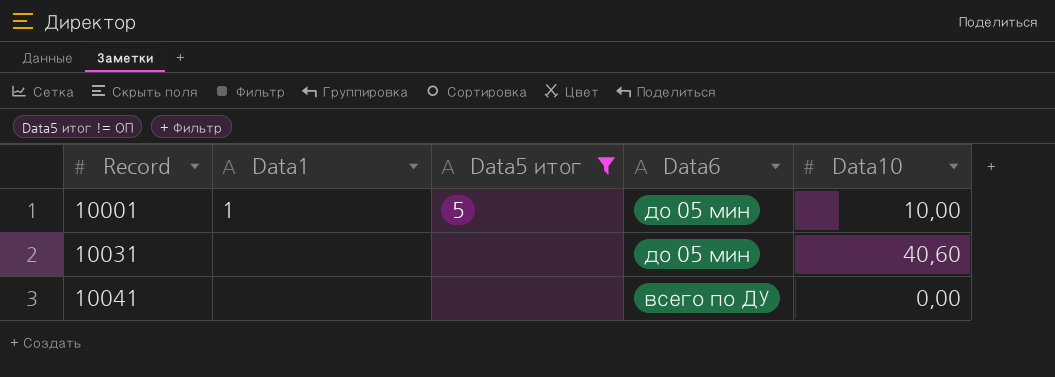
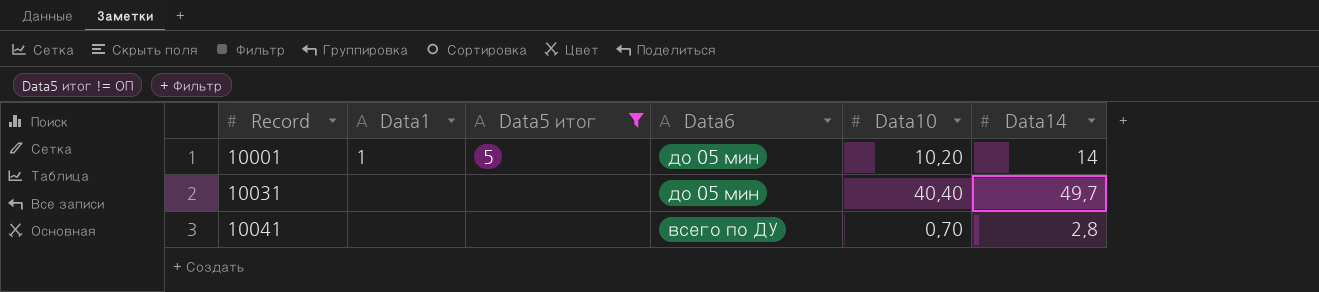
column Data14 | position: none -> 6
10001 | Data10: 10,00 -> 10,20
10031 | Data10: 40,60 -> 40,40
10041 | Data10: 0,00 -> 0,70

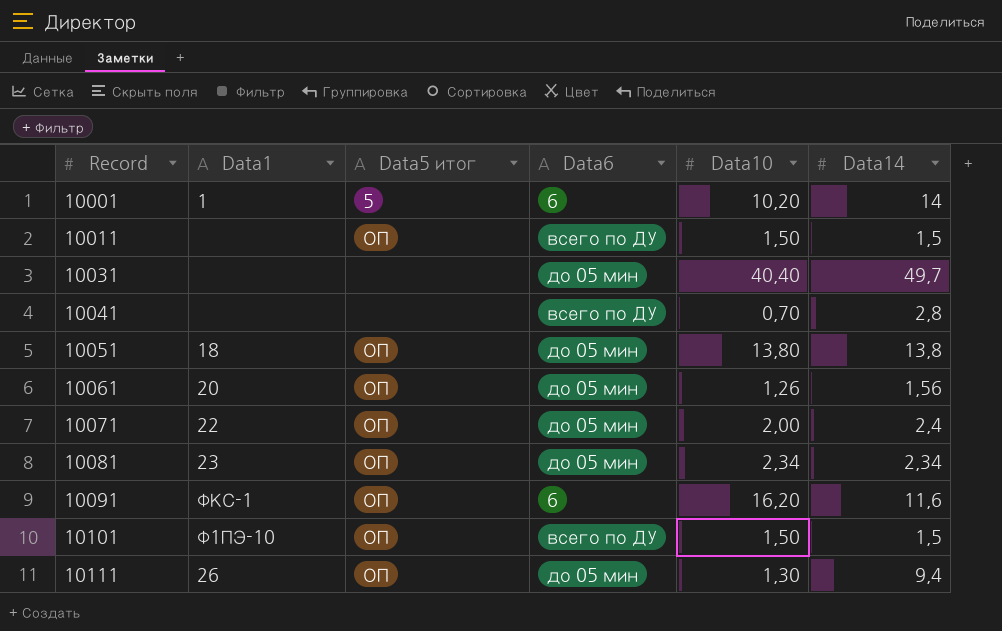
filter: Data5 итог != ОП -> none
10001 | Data6: до 05 мин -> 6

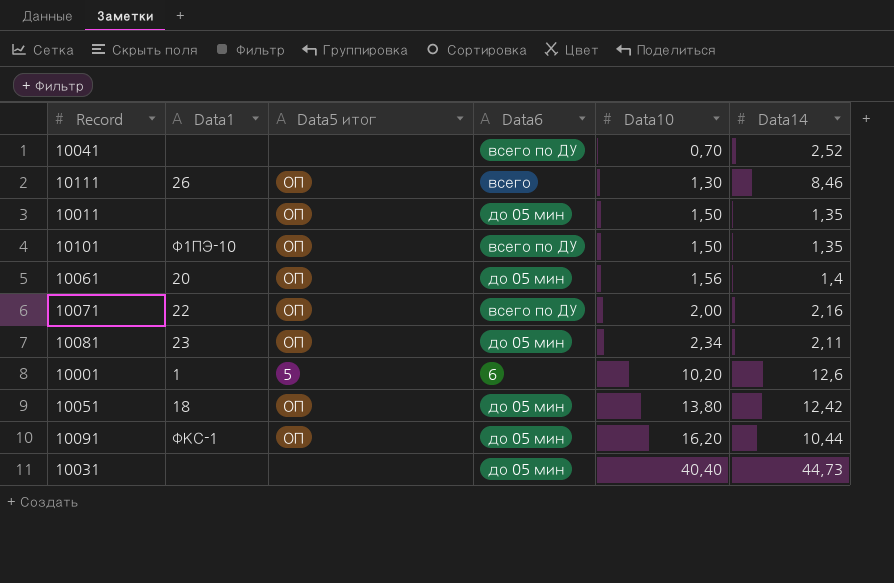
row order: Record ascending -> Data10 ascending
10041 | Data14: 2,8 -> 2,52
10111 | Data6: до 05 мин -> всего
10111 | Data14: 9,4 -> 8,46
10011 | Data6: всего по ДУ -> до 05 мин
10011 | Data14: 1,5 -> 1,35
10101 | Data14: 1,5 -> 1,35
10061 | Data10: 1,26 -> 1,56
10061 | Data14: 1,56 -> 1,4
10071 | Data6: до 05 мин -> всего по ДУ
10071 | Data14: 2,4 -> 2,16
10081 | Data14: 2,34 -> 2,11
10001 | Data14: 14 -> 12,6
10051 | Data14: 13,8 -> 12,42
10091 | Data6: 6 -> до 05 мин
10091 | Data14: 11,6 -> 10,44
10031 | Data14: 49,7 -> 44,73

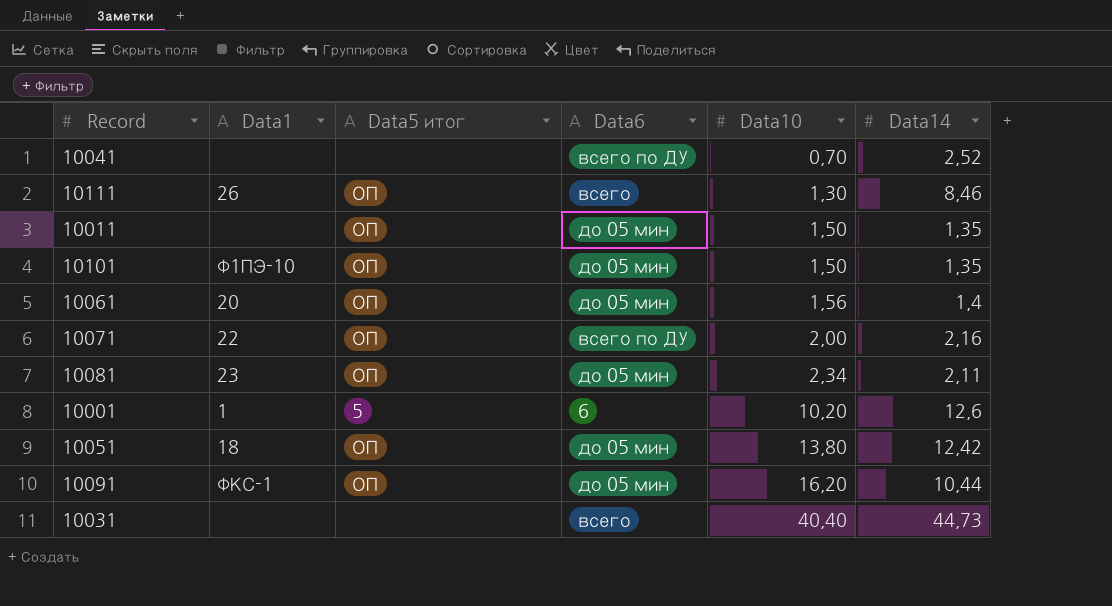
10101 | Data6: всего по ДУ -> до 05 мин
10031 | Data6: до 05 мин -> всего

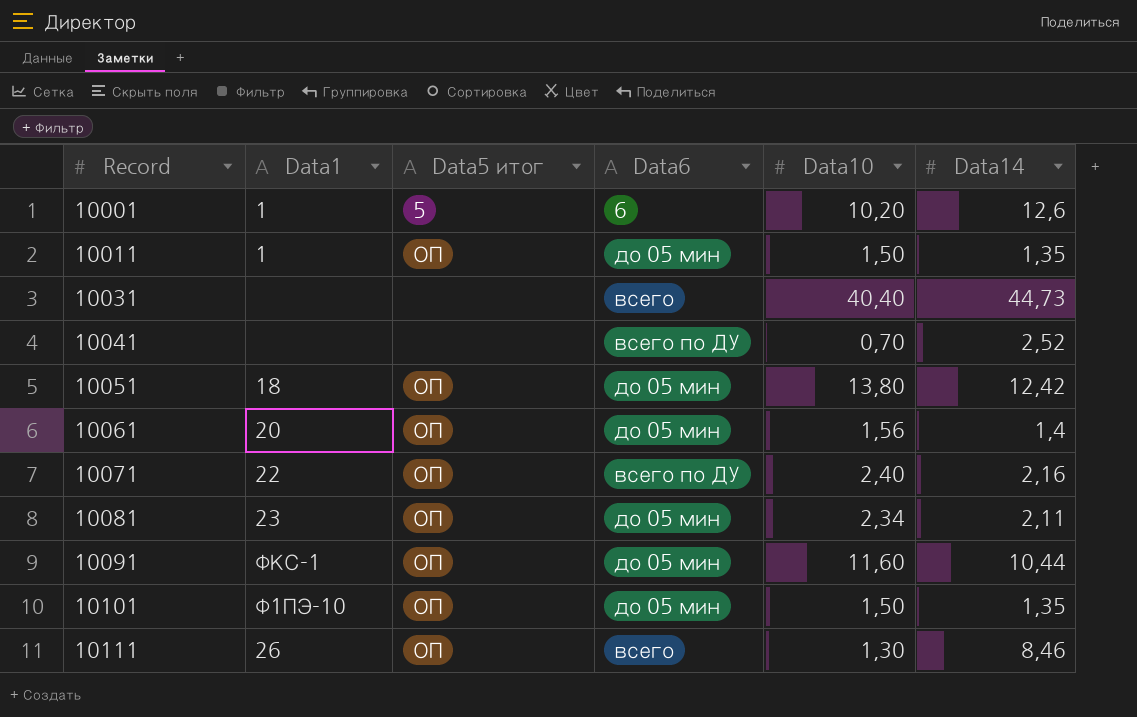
row order: Data10 ascending -> Record ascending
10011 | Data1: none -> 1
10071 | Data10: 2,00 -> 2,40
10091 | Data10: 16,20 -> 11,60

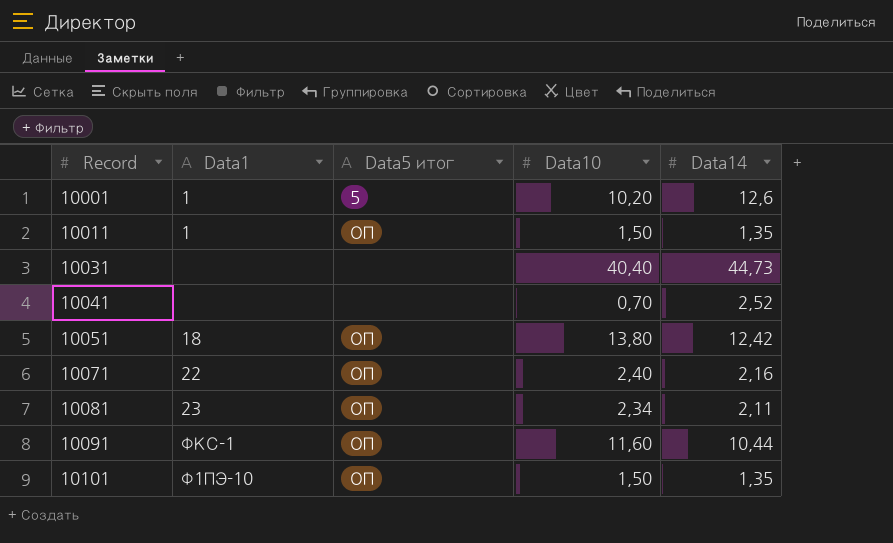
column Data6 | position: 4 -> none
row 10061: 20 | ОП | до 05 мин | 1,56 | 1,4 -> none
row 10111: 26 | ОП | всего | 1,30 | 8,46 -> none

